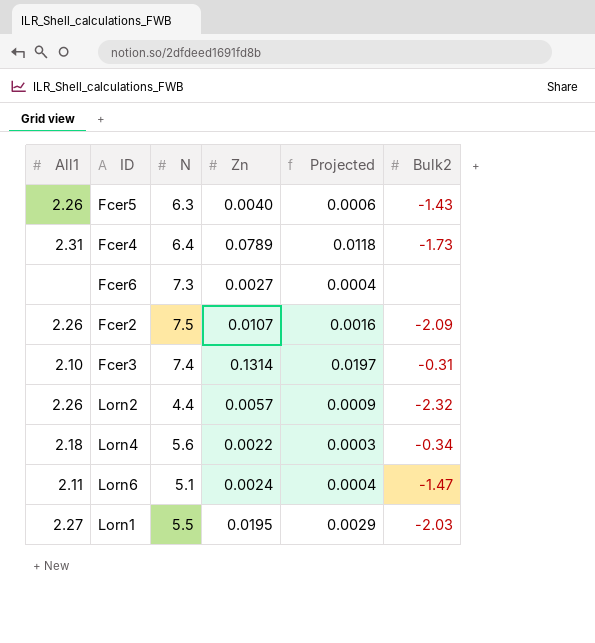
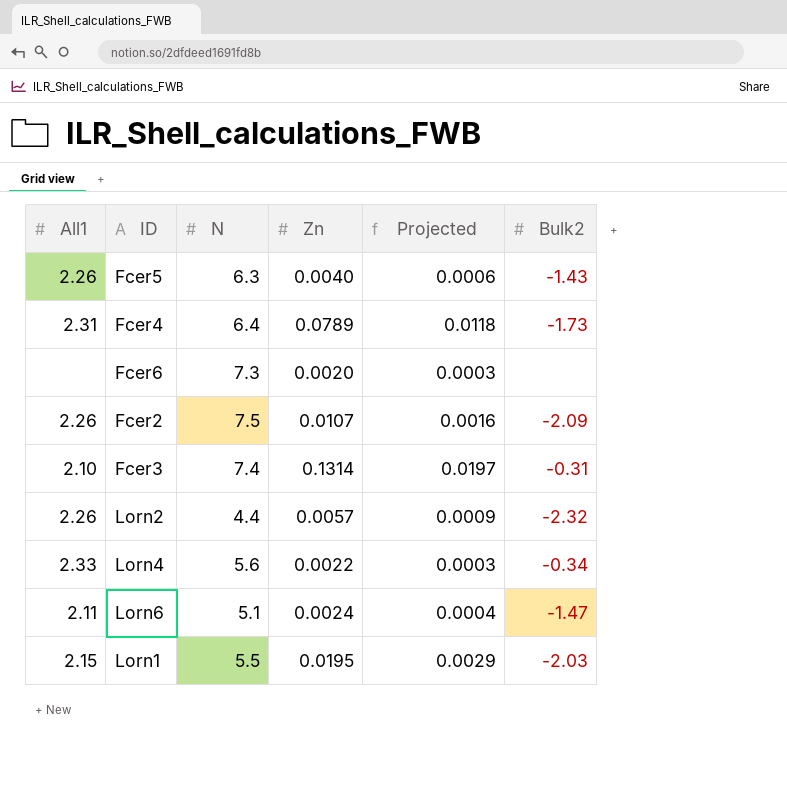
Fcer6 | Zn: 0.0027 -> 0.0020
Fcer6 | Projected: 0.0004 -> 0.0003
Lorn4 | All1: 2.18 -> 2.33
Lorn1 | All1: 2.27 -> 2.15

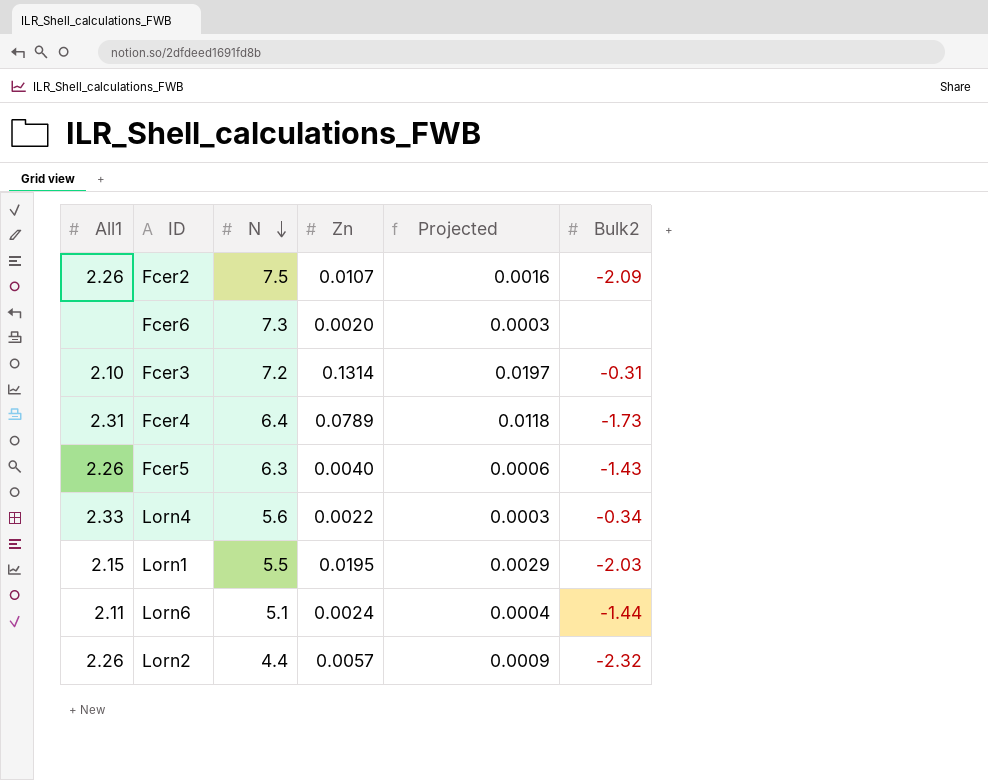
row order: none -> N descending
Fcer3 | N: 7.4 -> 7.2
Lorn6 | Bulk2: -1.47 -> -1.44

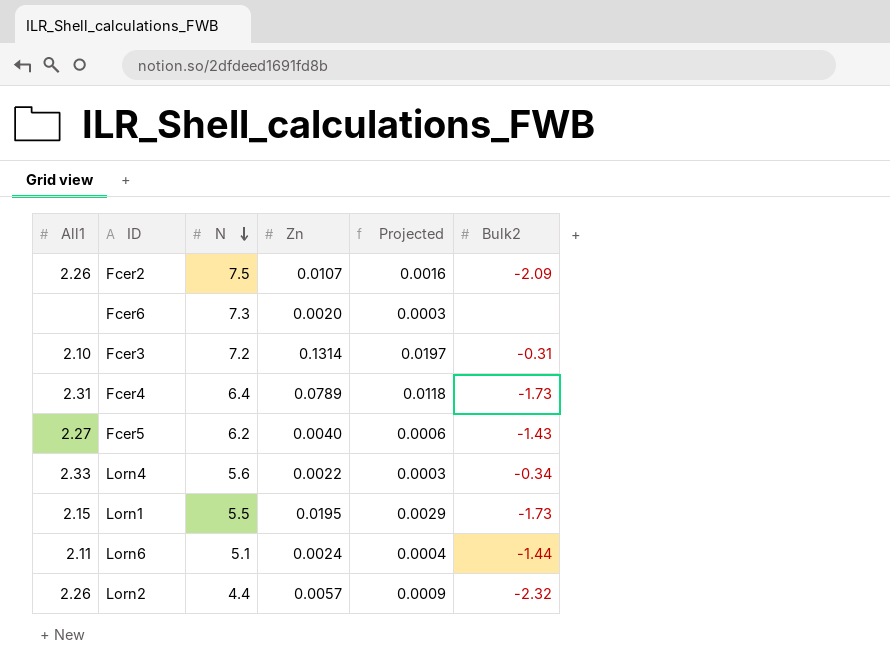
Fcer5 | All1: 2.26 -> 2.27
Fcer5 | N: 6.3 -> 6.2
Lorn1 | Bulk2: -2.03 -> -1.73

